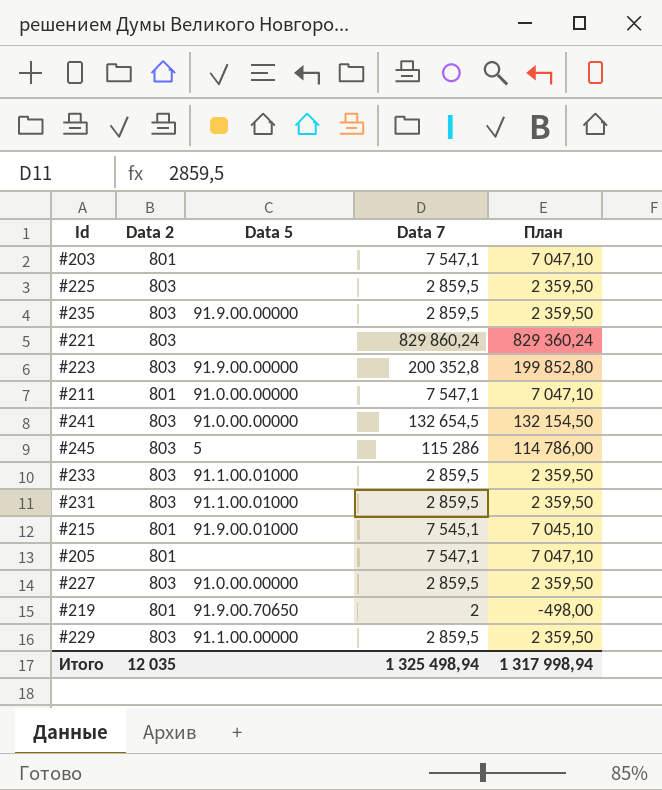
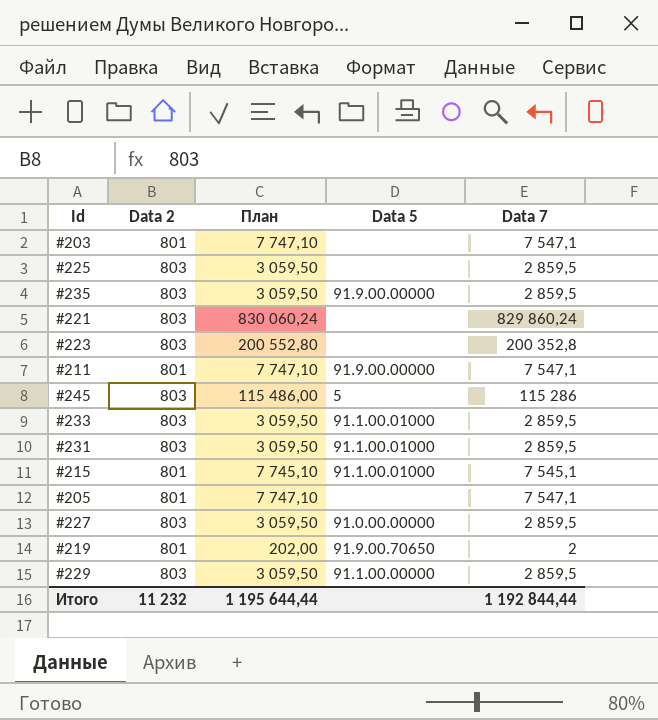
column План | formula: [Data 7] - 500 -> [Data 7] + 200
column План | position: 5 -> 3
row #241: 803 | 91.0.00.00000 | 132 654,5 | 132 154,50 -> none
#223 | Data 5: 91.9.00.00000 -> none
#211 | Data 5: 91.0.00.00000 -> 91.9.00.00000
#215 | Data 5: 91.9.00.01000 -> 91.1.00.01000
Итого | Data 2: 12 035 -> 11 232
Итого | План: 1 317 998,94 -> 1 195 644,44
Итого | Data 7: 1 325 498,94 -> 1 192 844,44

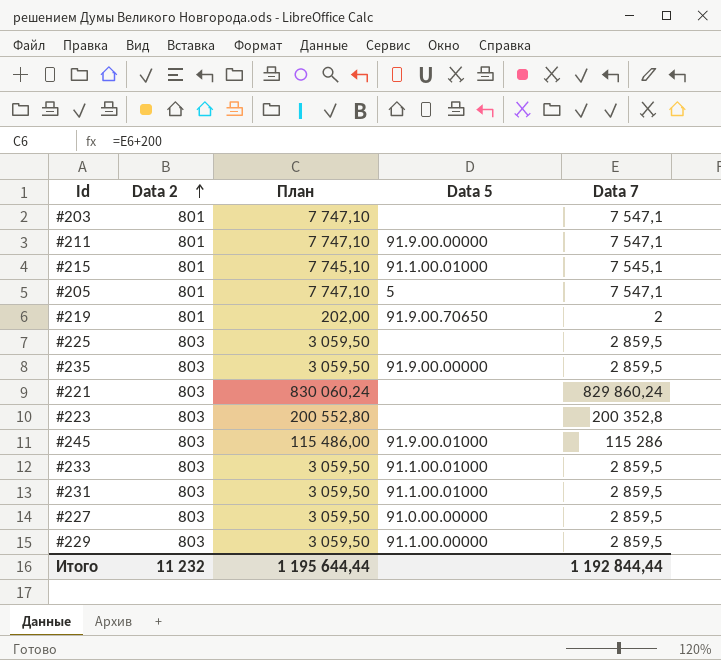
row order: none -> Data 2 ascending
#205 | Data 5: none -> 5
#245 | Data 5: 5 -> 91.9.00.01000

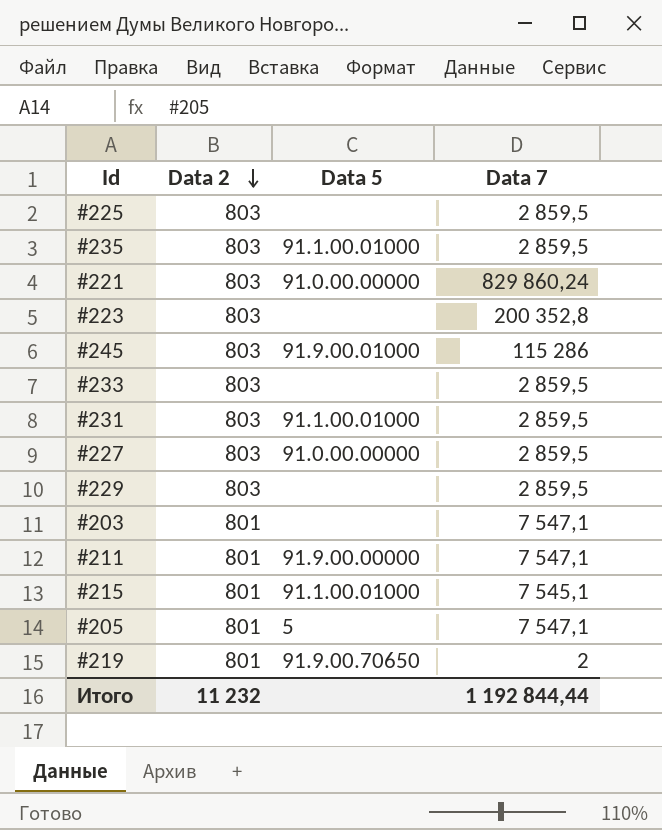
row order: Data 2 ascending -> Data 2 descending
column План | formula: [Data 7] + 200 -> none
#235 | Data 5: 91.9.00.00000 -> 91.1.00.01000
#221 | Data 5: none -> 91.0.00.00000
#233 | Data 5: 91.1.00.01000 -> none
#229 | Data 5: 91.1.00.00000 -> none

